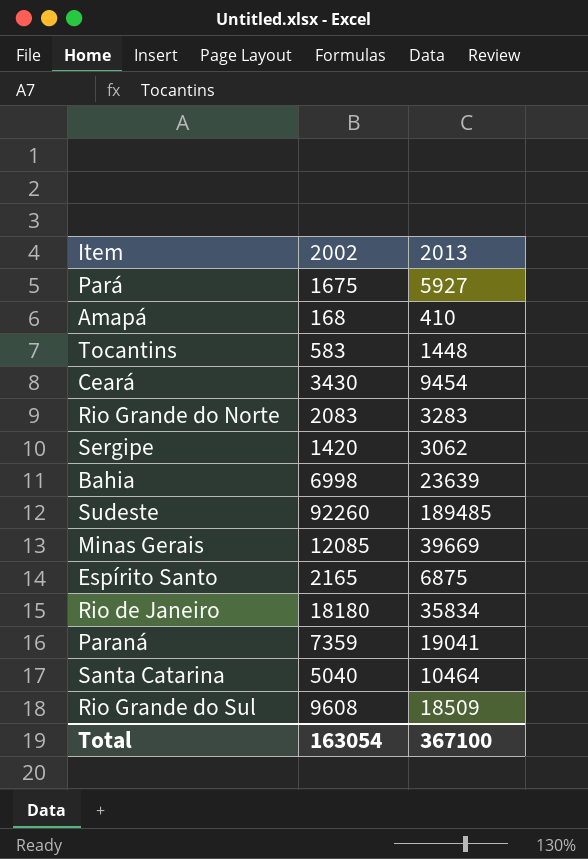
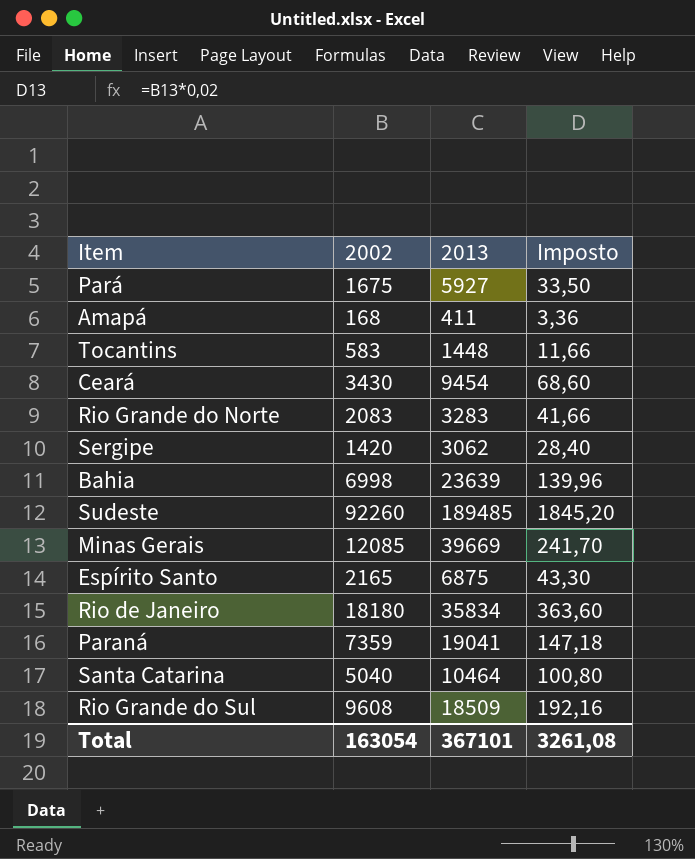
column Imposto | formula: none -> [2002] * 0,02
Amapá | 2013: 410 -> 411
Total | 2013: 367100 -> 367101

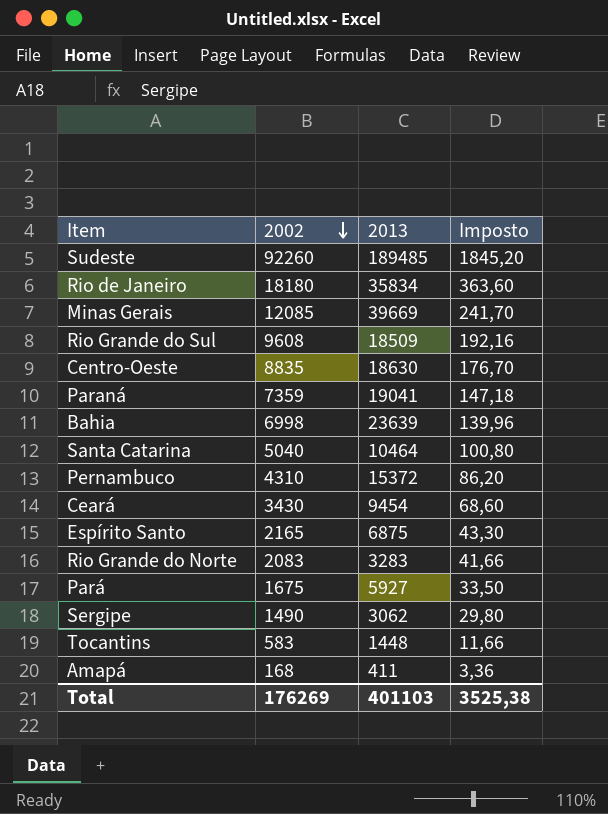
row order: none -> 2002 descending
row Centro-Oeste: none -> 8835 | 18630 | 176,70
row Pernambuco: none -> 4310 | 15372 | 86,20
Sergipe | 2002: 1420 -> 1490
Sergipe | Imposto: 28,40 -> 29,80
Total | 2002: 163054 -> 176269
Total | 2013: 367101 -> 401103
Total | Imposto: 3261,08 -> 3525,38

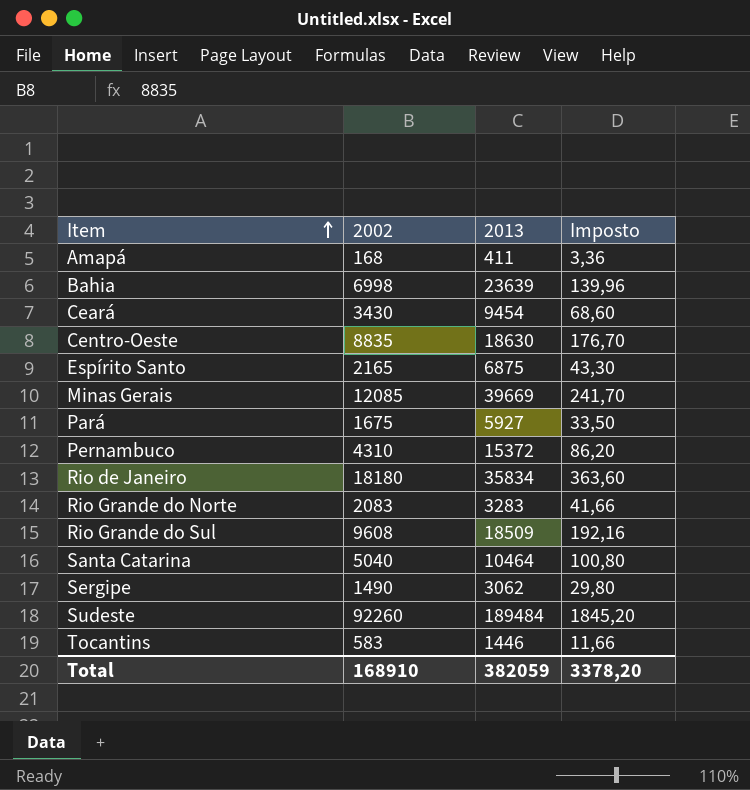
row order: 2002 descending -> Item ascending
row Paraná: 7359 | 19041 | 147,18 -> none
Sudeste | 2013: 189485 -> 189484
Tocantins | 2013: 1448 -> 1446
Total | 2002: 176269 -> 168910
Total | 2013: 401103 -> 382059
Total | Imposto: 3525,38 -> 3378,20

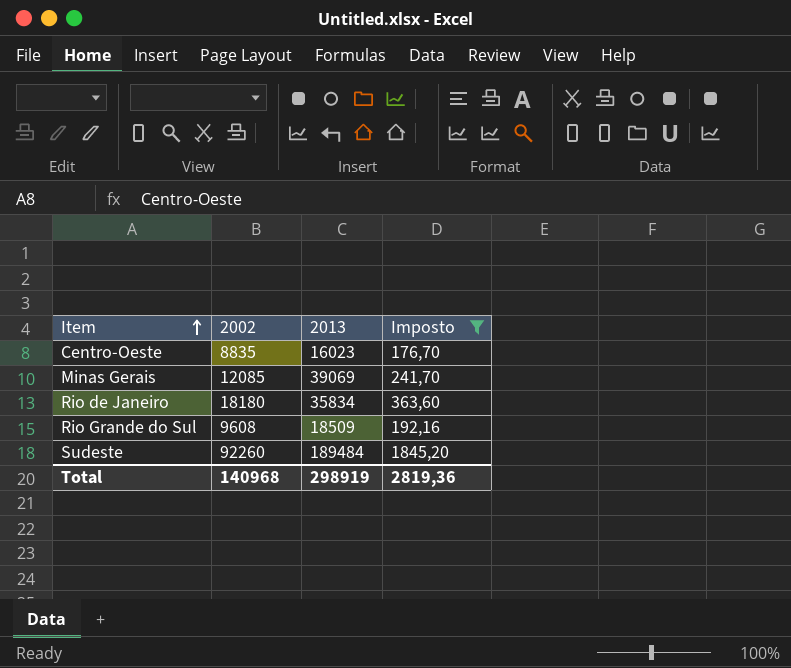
filter: none -> Imposto >= 176,70
Centro-Oeste | 2013: 18630 -> 16023
Minas Gerais | 2013: 39669 -> 39069
Total | 2002: 168910 -> 140968
Total | 2013: 382059 -> 298919
Total | Imposto: 3378,20 -> 2819,36

